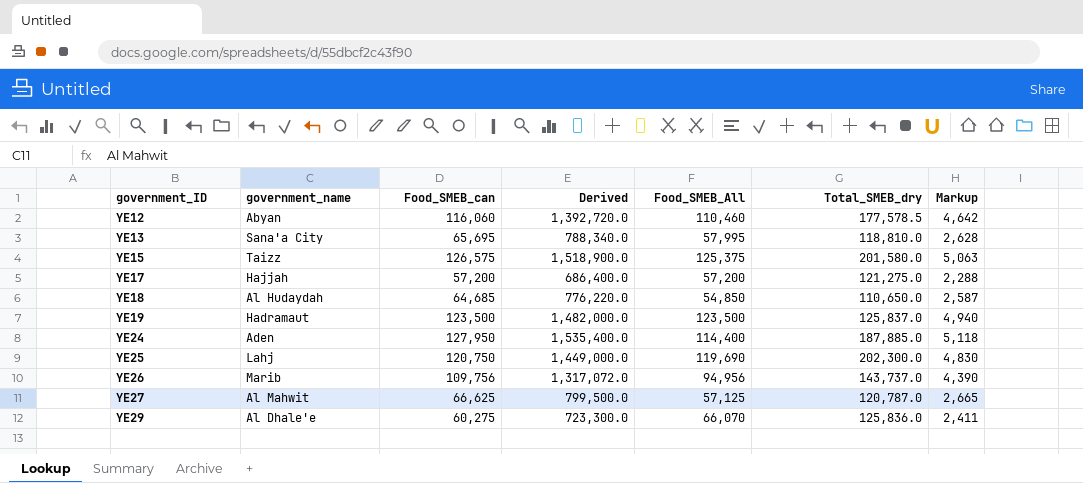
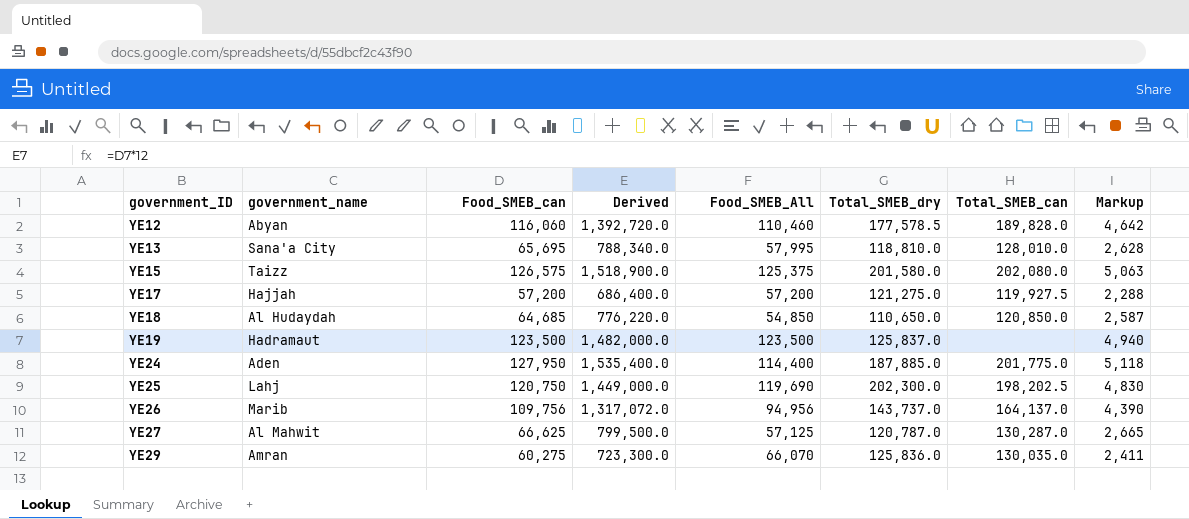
column Total_SMEB_can | position: none -> 7
YE29 | government_name: Al Dhale'e -> Amran

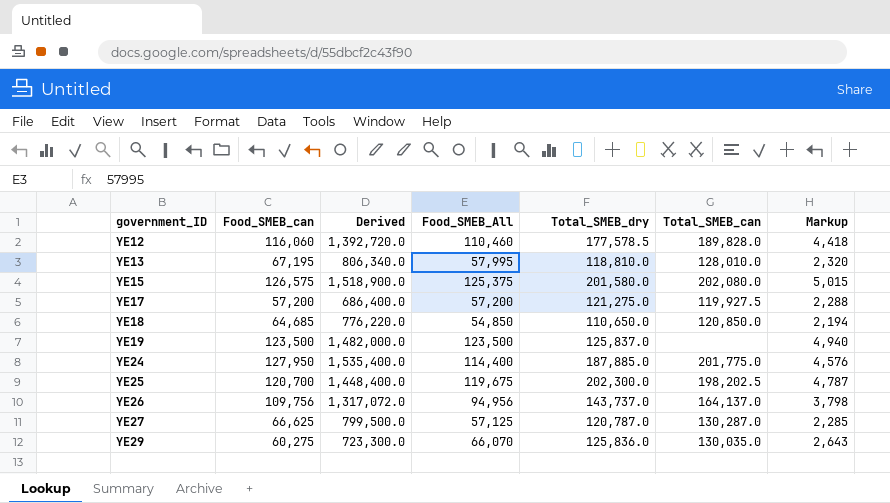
column government_name | position: 2 -> none
column Markup | formula: [Food_SMEB_can] * 0.04 -> [Food_SMEB_All] * 0.04
YE13 | Food_SMEB_can: 65,695 -> 67,195
YE13 | Derived: 788,340.0 -> 806,340.0
YE25 | Food_SMEB_can: 120,750 -> 120,700
YE25 | Derived: 1,449,000.0 -> 1,448,400.0
YE25 | Food_SMEB_All: 119,690 -> 119,675

